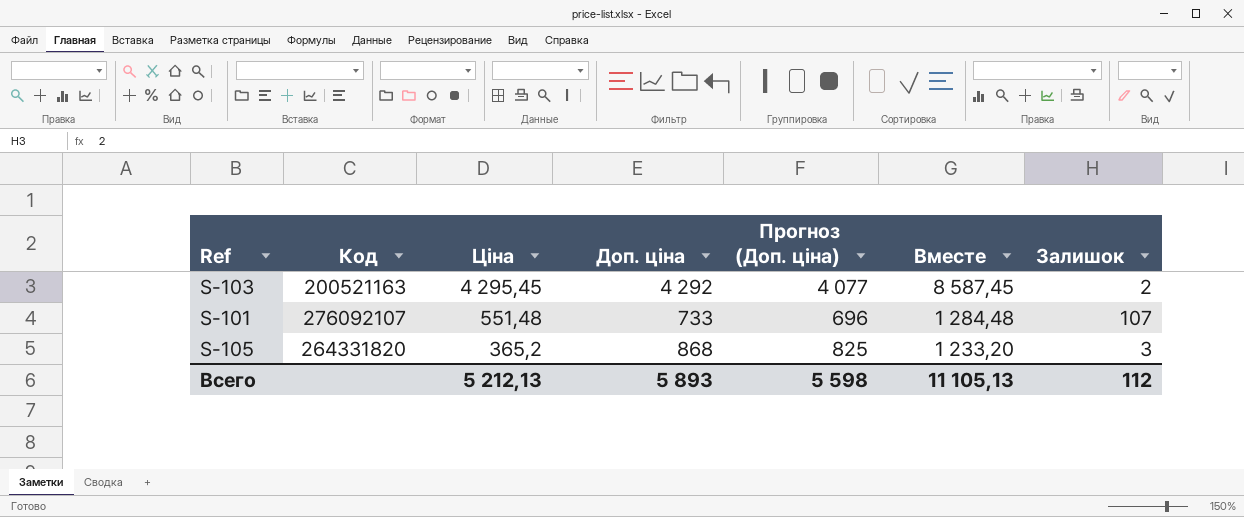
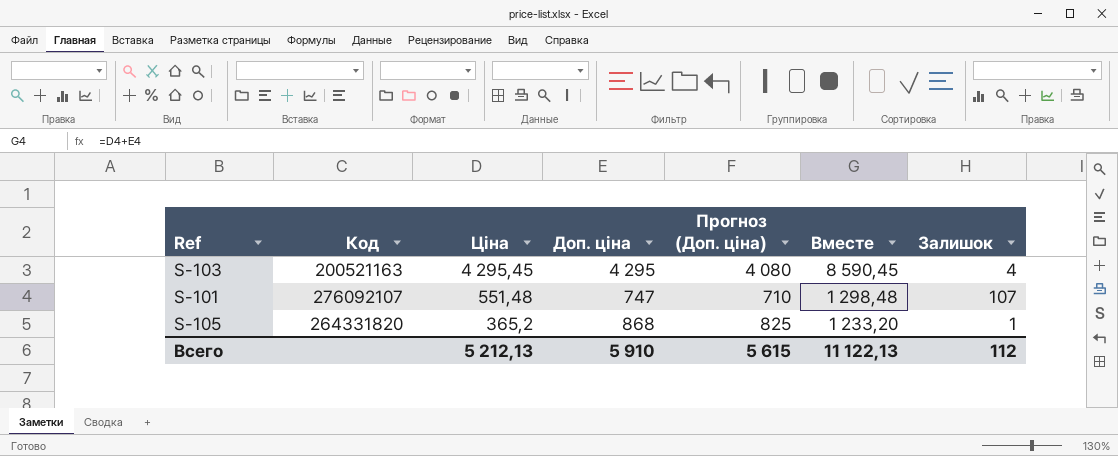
S-103 | Доп. ціна: 4 292 -> 4 295
S-103 | Прогноз (Доп. ціна): 4 077 -> 4 080
S-103 | Вместе: 8 587,45 -> 8 590,45
S-103 | Залишок: 2 -> 4
S-101 | Доп. ціна: 733 -> 747
S-101 | Прогноз (Доп. ціна): 696 -> 710
S-101 | Вместе: 1 284,48 -> 1 298,48
S-105 | Залишок: 3 -> 1
Всего | Доп. ціна: 5 893 -> 5 910
Всего | Прогноз (Доп. ціна): 5 598 -> 5 615
Всего | Вместе: 11 105,13 -> 11 122,13

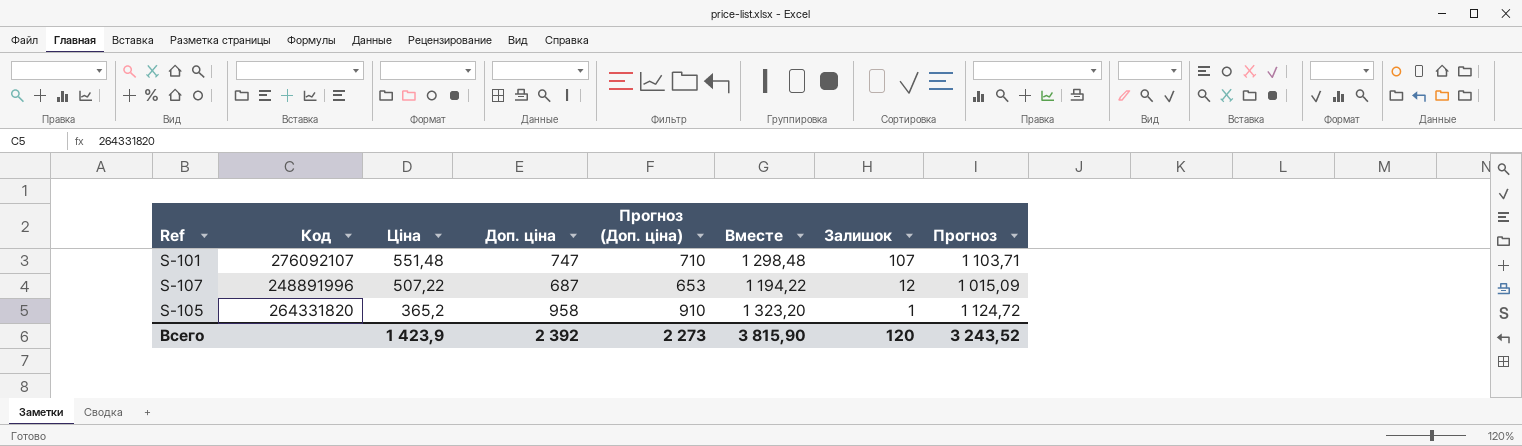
column Прогноз | formula: none -> [Вместе] * 0,85
row S-103: 200521163 | 4 295,45 | 4 295 | 4 080 | 8 590,45 | 4 -> none
row S-107: none -> 248891996 | 507,22 | 687 | 653 | 1 194,22 | 12 | 1 015,09
S-105 | Доп. ціна: 868 -> 958
S-105 | Прогноз (Доп. ціна): 825 -> 910
S-105 | Вместе: 1 233,20 -> 1 323,20
Всего | Ціна: 5 212,13 -> 1 423,9
Всего | Доп. ціна: 5 910 -> 2 392
Всего | Прогноз (Доп. ціна): 5 615 -> 2 273
Всего | Вместе: 11 122,13 -> 3 815,90
Всего | Залишок: 112 -> 120

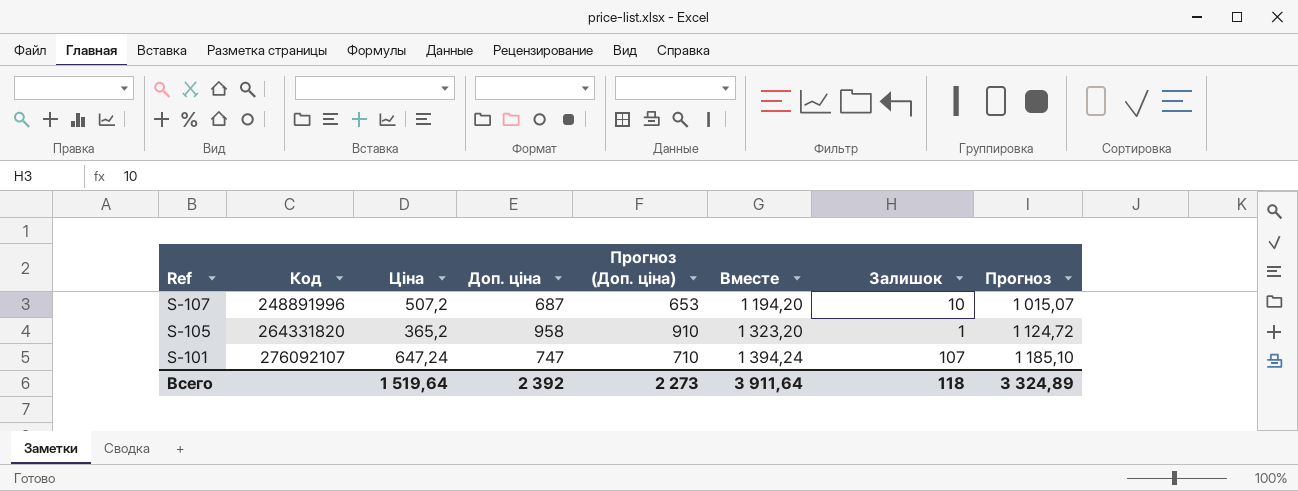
row order: Ціна descending -> Ref descending
S-107 | Ціна: 507,22 -> 507,2
S-107 | Вместе: 1 194,22 -> 1 194,20
S-107 | Залишок: 12 -> 10
S-107 | Прогноз: 1 015,09 -> 1 015,07
S-101 | Ціна: 551,48 -> 647,24
S-101 | Вместе: 1 298,48 -> 1 394,24
S-101 | Прогноз: 1 103,71 -> 1 185,10
Всего | Ціна: 1 423,9 -> 1 519,64
Всего | Вместе: 3 815,90 -> 3 911,64
Всего | Залишок: 120 -> 118
Всего | Прогноз: 3 243,52 -> 3 324,89

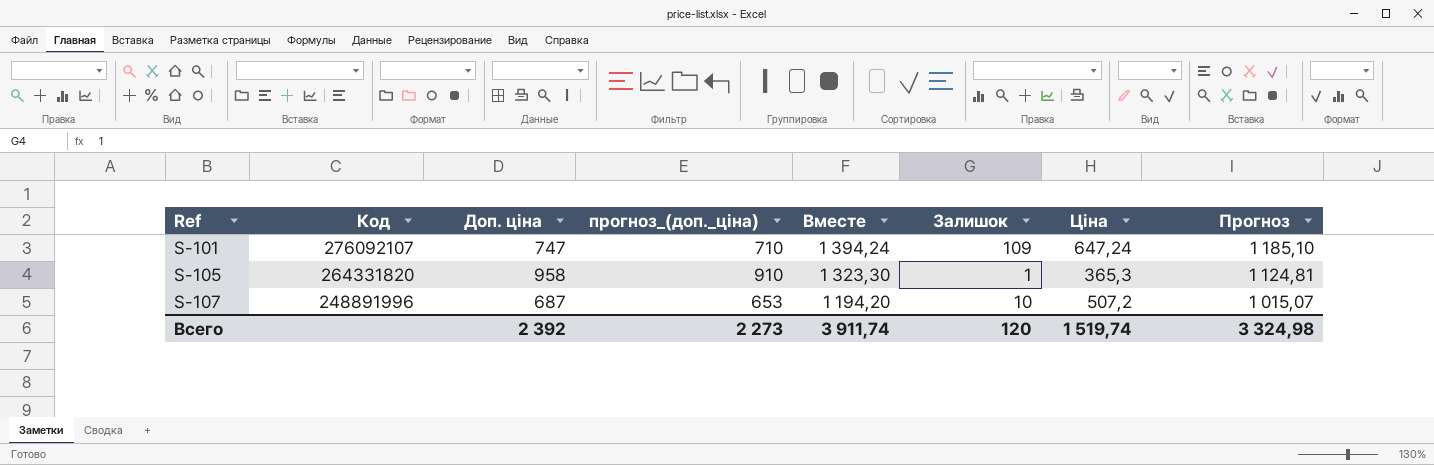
row order: Ref descending -> Ref ascending
column name: Прогноз (Доп. ціна) -> прогноз_(доп._ціна)
column Ціна | position: 3 -> 7
S-101 | Залишок: 107 -> 109
S-105 | Вместе: 1 323,20 -> 1 323,30
S-105 | Ціна: 365,2 -> 365,3
S-105 | Прогноз: 1 124,72 -> 1 124,81
Всего | Вместе: 3 911,64 -> 3 911,74
Всего | Залишок: 118 -> 120
Всего | Ціна: 1 519,64 -> 1 519,74
Всего | Прогноз: 3 324,89 -> 3 324,98

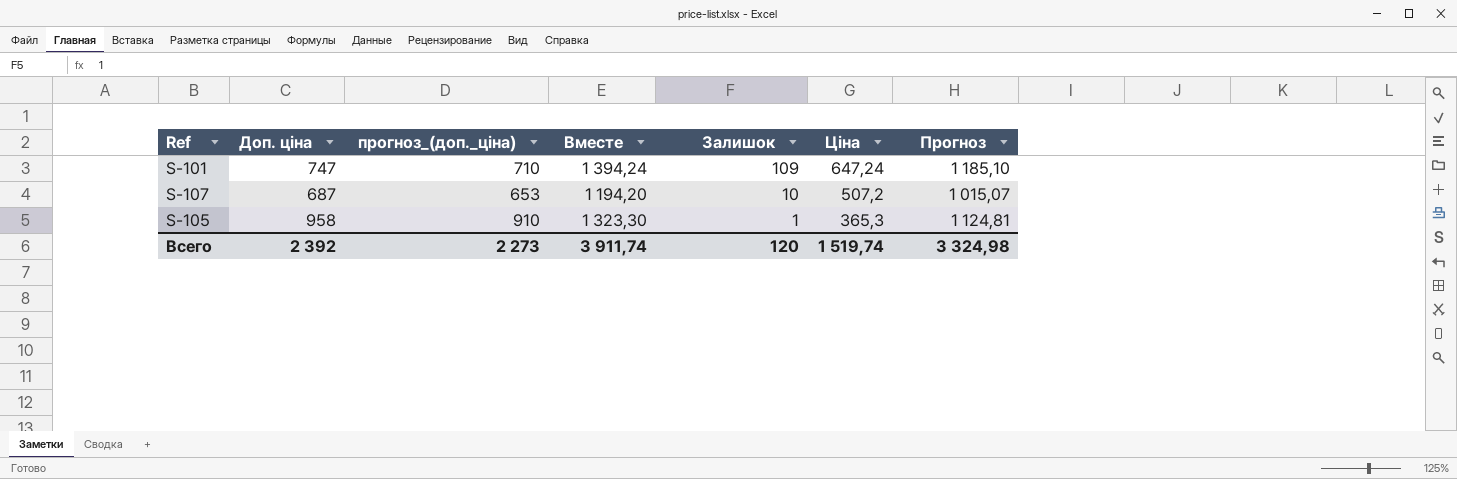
row order: Ref ascending -> Залишок descending
column Код | position: 2 -> none

